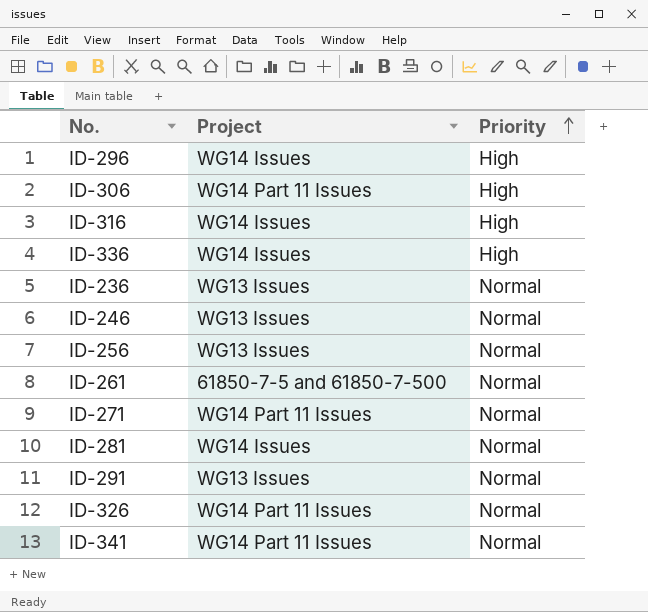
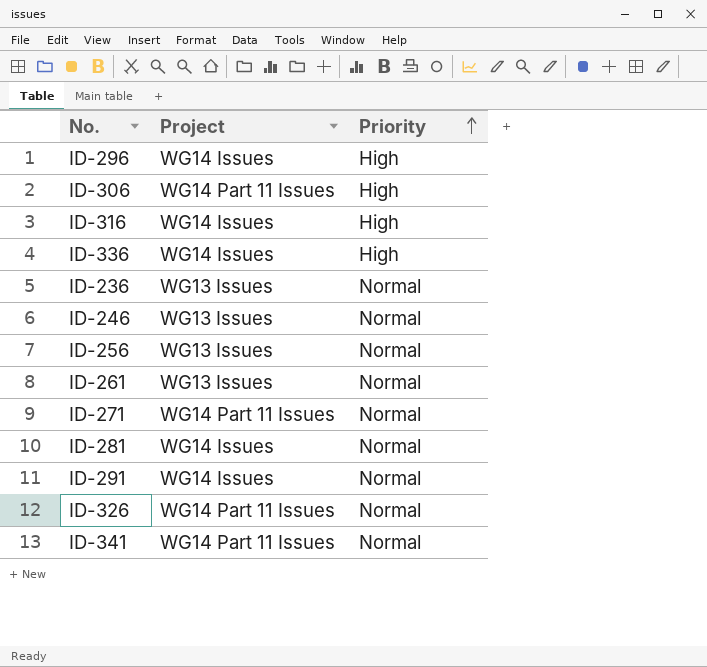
ID-261 | Project: 61850-7-5 and 61850-7-500 -> WG13 Issues
ID-291 | Project: WG13 Issues -> WG14 Issues

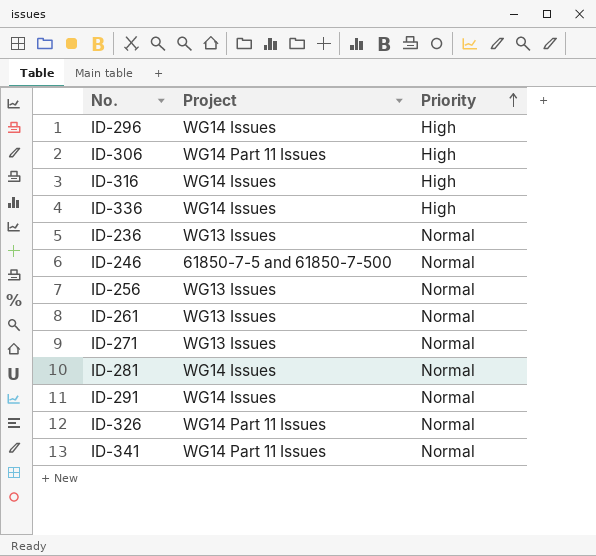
ID-246 | Project: WG13 Issues -> 61850-7-5 and 61850-7-500
ID-271 | Project: WG14 Part 11 Issues -> WG13 Issues

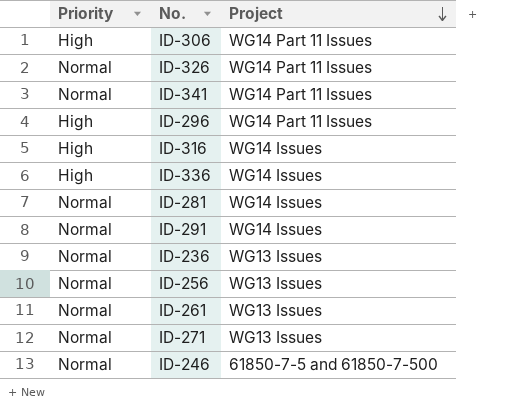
row order: Priority ascending -> Project descending
column Priority | position: 3 -> 1
ID-296 | Project: WG14 Issues -> WG14 Part 11 Issues

